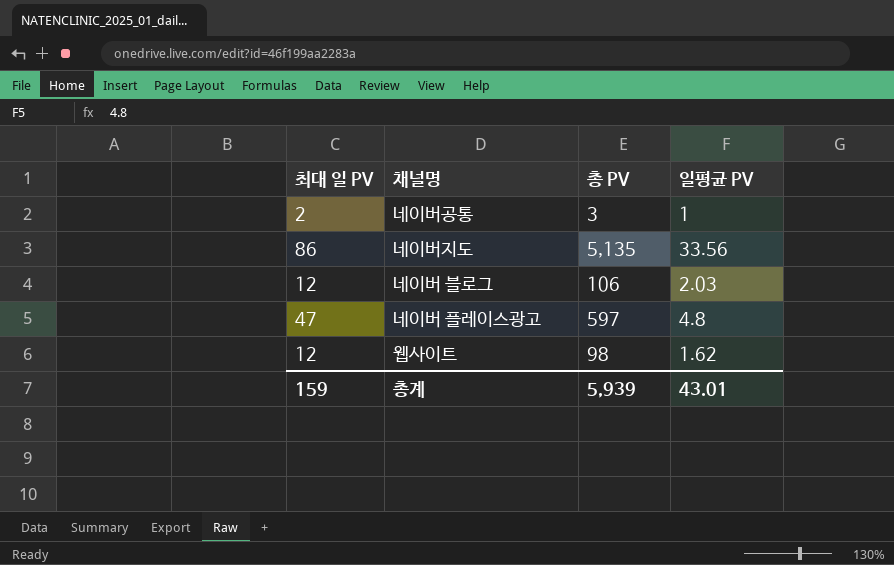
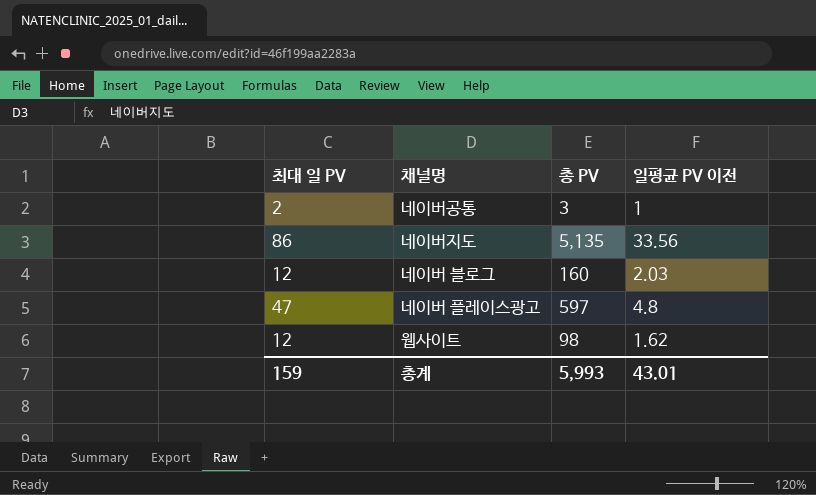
column name: 일평균 PV -> 일평균 PV 이전
네이버 블로그 | 총 PV: 106 -> 160
총계 | 총 PV: 5,939 -> 5,993

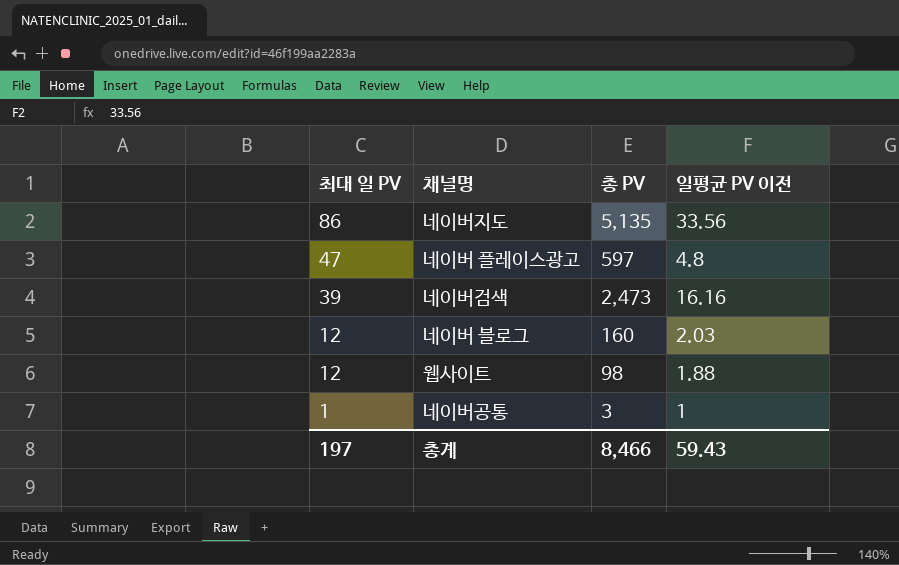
row order: none -> 최대 일 PV descending
row 네이버검색: none -> 39 | 2,473 | 16.16
웹사이트 | 일평균 PV 이전: 1.62 -> 1.88
네이버공통 | 최대 일 PV: 2 -> 1
총계 | 최대 일 PV: 159 -> 197
총계 | 총 PV: 5,993 -> 8,466
총계 | 일평균 PV 이전: 43.01 -> 59.43

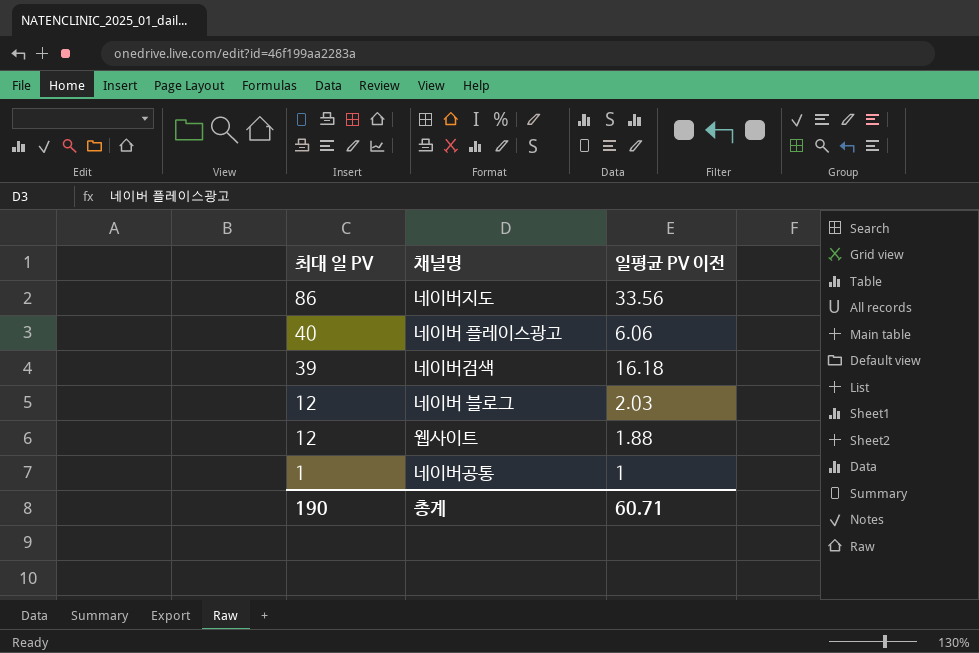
column 총 PV | position: 3 -> none
네이버 플레이스광고 | 최대 일 PV: 47 -> 40
네이버 플레이스광고 | 일평균 PV 이전: 4.8 -> 6.06
네이버검색 | 일평균 PV 이전: 16.16 -> 16.18
총계 | 최대 일 PV: 197 -> 190
총계 | 일평균 PV 이전: 59.43 -> 60.71

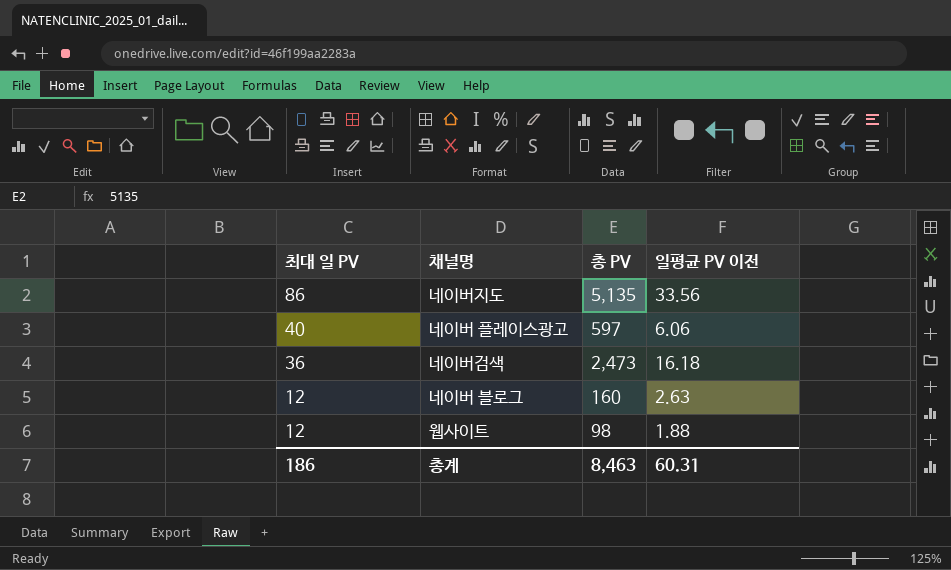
column 총 PV | position: none -> 3
row 네이버공통: 1 | 1 -> none
네이버검색 | 최대 일 PV: 39 -> 36
네이버 블로그 | 일평균 PV 이전: 2.03 -> 2.63
총계 | 최대 일 PV: 190 -> 186
총계 | 일평균 PV 이전: 60.71 -> 60.31

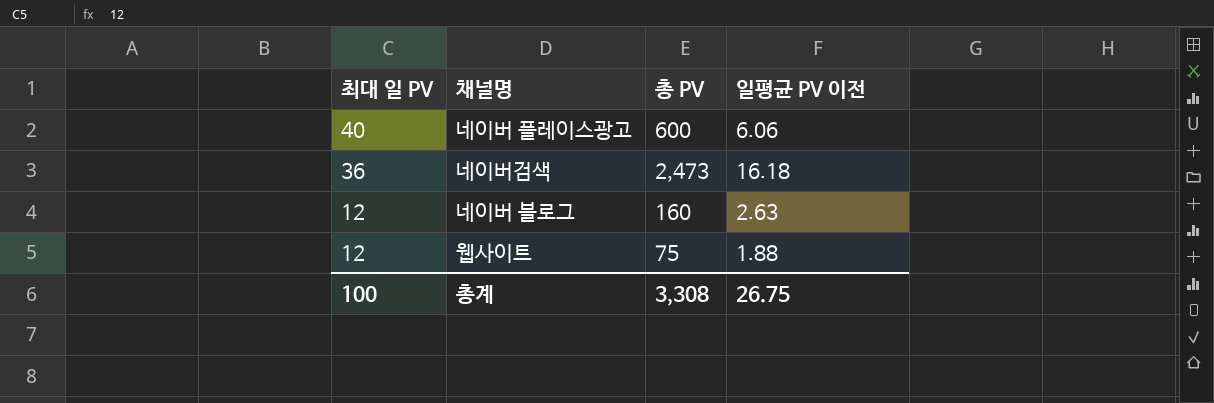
row 네이버지도: 86 | 5,135 | 33.56 -> none
네이버 플레이스광고 | 총 PV: 597 -> 600
웹사이트 | 총 PV: 98 -> 75
총계 | 최대 일 PV: 186 -> 100
총계 | 총 PV: 8,463 -> 3,308
총계 | 일평균 PV 이전: 60.31 -> 26.75

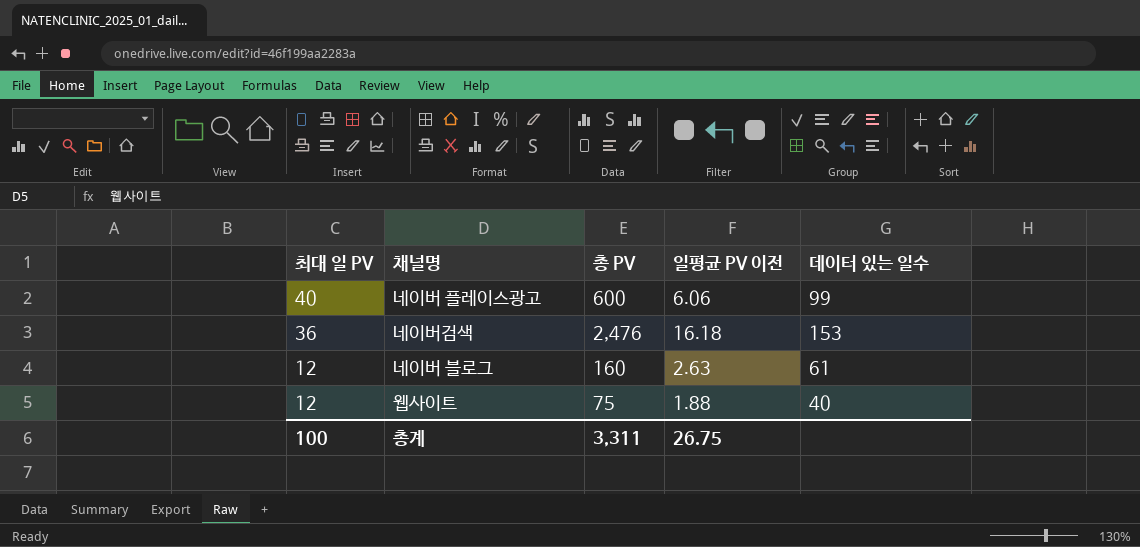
column 데이터 있는 일수 | formula: none -> [총 PV] / [일평균 PV 이전]
네이버검색 | 총 PV: 2,473 -> 2,476
총계 | 총 PV: 3,308 -> 3,311

